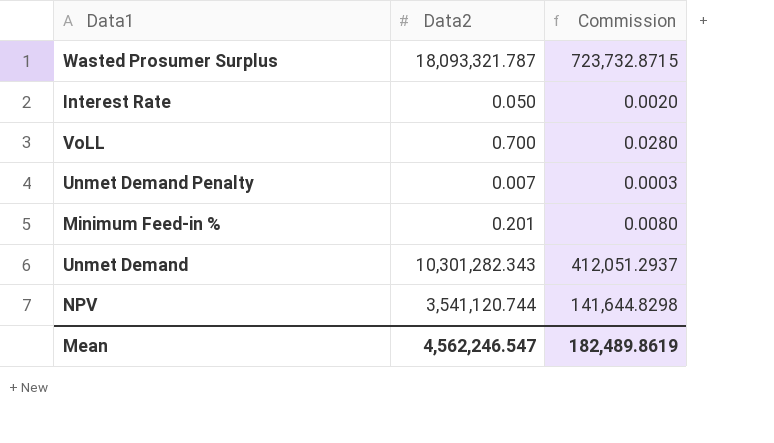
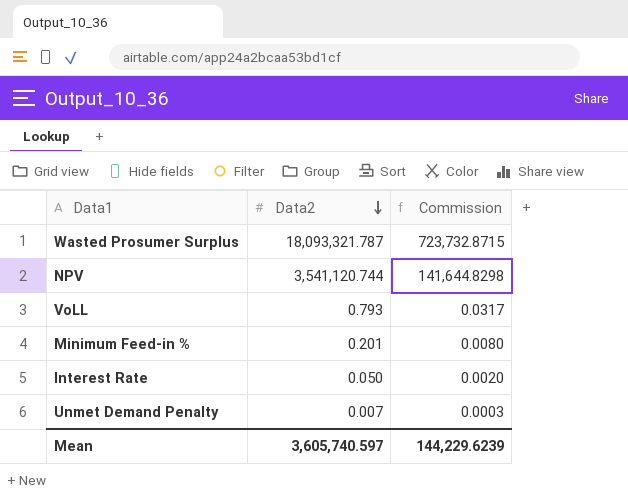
row order: none -> Data2 descending
row Unmet Demand: 10,301,282.343 | 412,051.2937 -> none
VoLL | Data2: 0.700 -> 0.793
VoLL | Commission: 0.0280 -> 0.0317
Mean | Data2: 4,562,246.547 -> 3,605,740.597
Mean | Commission: 182,489.8619 -> 144,229.6239

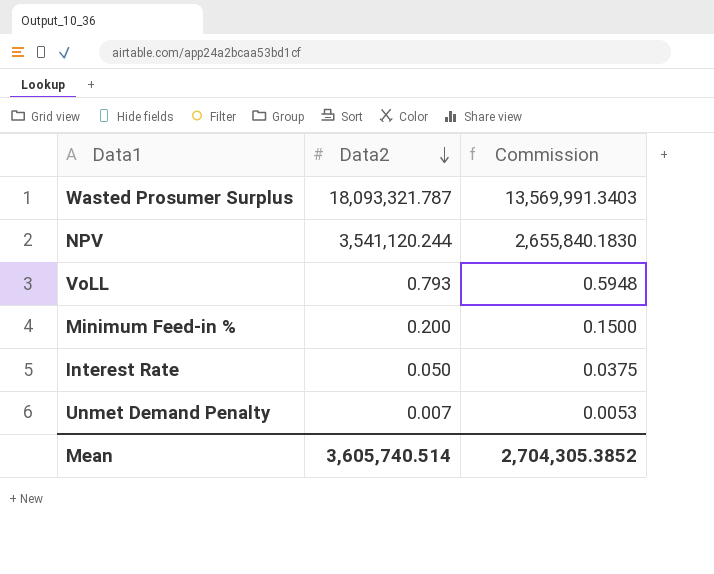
column Commission | formula: [Data2] * 0.04 -> [Data2] * 0.75
NPV | Data2: 3,541,120.744 -> 3,541,120.244
Minimum Feed-in % | Data2: 0.201 -> 0.200
Mean | Data2: 3,605,740.597 -> 3,605,740.514
Mean | Commission: 144,229.6239 -> 2,704,305.3852

